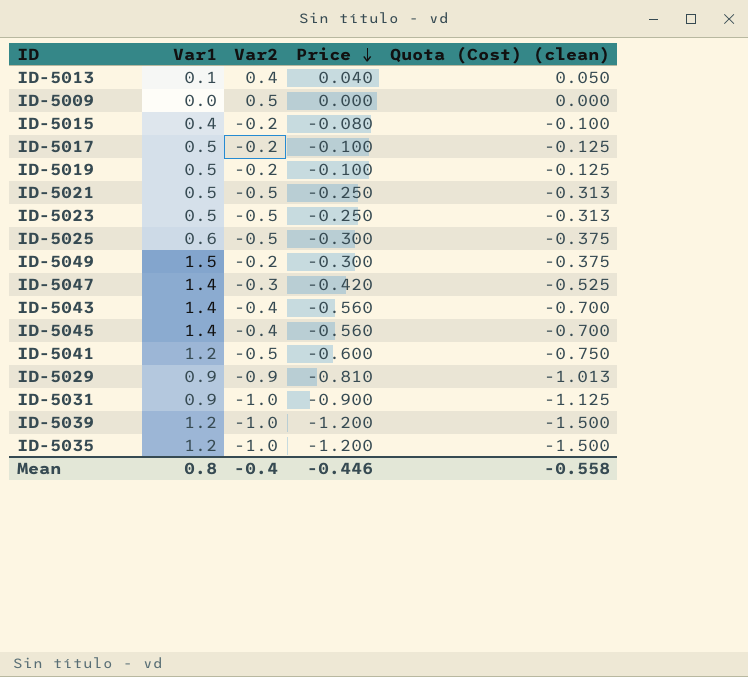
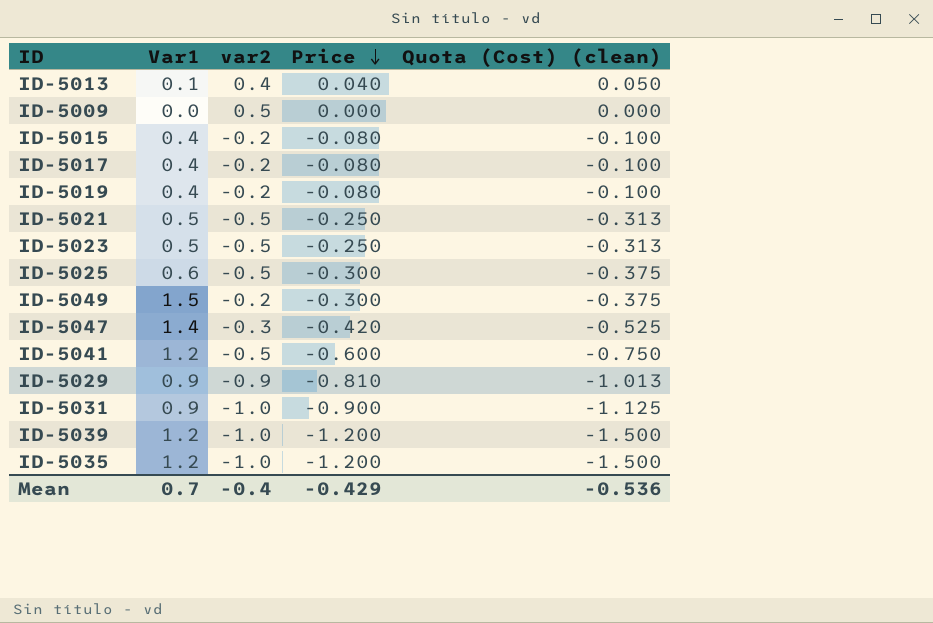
column name: Var2 -> var2
row ID-5043: 1.4 | -0.4 | -0.560 | -0.700 -> none
row ID-5045: 1.4 | -0.4 | -0.560 | -0.700 -> none
ID-5017 | Var1: 0.5 -> 0.4
ID-5017 | Price: -0.100 -> -0.080
ID-5017 | Quota (Cost) (clean): -0.125 -> -0.100
ID-5019 | Var1: 0.5 -> 0.4
ID-5019 | Price: -0.100 -> -0.080
ID-5019 | Quota (Cost) (clean): -0.125 -> -0.100
Mean | Var1: 0.8 -> 0.7
Mean | Price: -0.446 -> -0.429
Mean | Quota (Cost) (clean): -0.558 -> -0.536

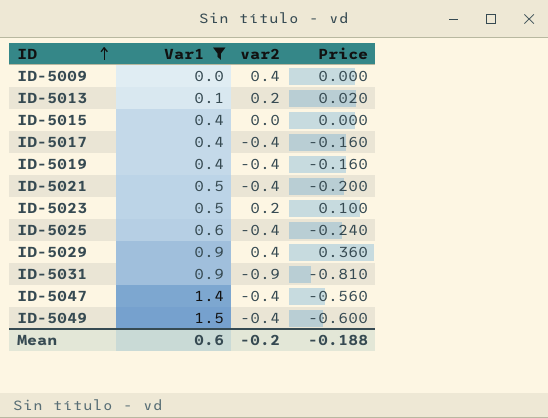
filter: none -> Var1 != 1.2
row order: Price descending -> ID ascending
column Quota (Cost) (clean) | formula: [Price] * 1.25 -> none
ID-5009 | var2: 0.5 -> 0.4
ID-5013 | var2: 0.4 -> 0.2
ID-5013 | Price: 0.040 -> 0.020
ID-5015 | var2: -0.2 -> 0.0
ID-5015 | Price: -0.080 -> 0.000
ID-5017 | var2: -0.2 -> -0.4
ID-5017 | Price: -0.080 -> -0.160
ID-5019 | var2: -0.2 -> -0.4
ID-5019 | Price: -0.080 -> -0.160
ID-5021 | var2: -0.5 -> -0.4
ID-5021 | Price: -0.250 -> -0.200
ID-5023 | var2: -0.5 -> 0.2
ID-5023 | Price: -0.250 -> 0.100
ID-5025 | var2: -0.5 -> -0.4
ID-5025 | Price: -0.300 -> -0.240
ID-5029 | var2: -0.9 -> 0.4
ID-5029 | Price: -0.810 -> 0.360
ID-5031 | var2: -1.0 -> -0.9
ID-5031 | Price: -0.900 -> -0.810
ID-5047 | var2: -0.3 -> -0.4
ID-5047 | Price: -0.420 -> -0.560
ID-5049 | var2: -0.2 -> -0.4
ID-5049 | Price: -0.300 -> -0.600
Mean | Var1: 0.7 -> 0.6
Mean | var2: -0.4 -> -0.2
Mean | Price: -0.429 -> -0.188

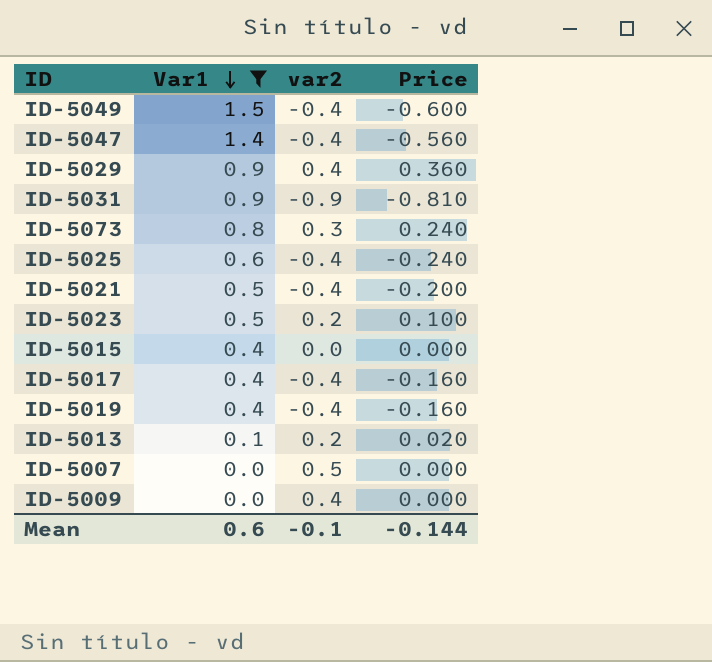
row order: ID ascending -> Var1 descending
row ID-5073: none -> 0.8 | 0.3 | 0.240
row ID-5007: none -> 0.0 | 0.5 | 0.000
Mean | var2: -0.2 -> -0.1
Mean | Price: -0.188 -> -0.144

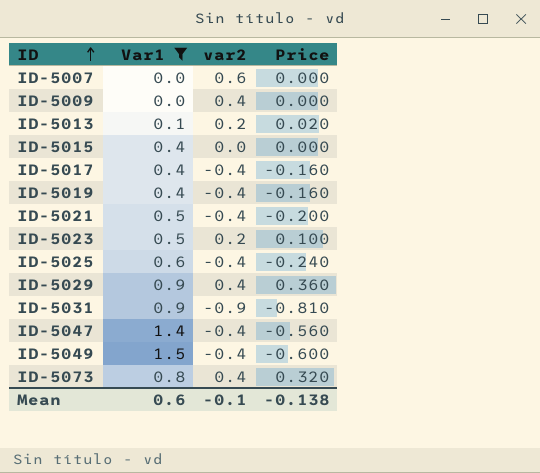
row order: Var1 descending -> ID ascending
ID-5007 | var2: 0.5 -> 0.6
ID-5073 | var2: 0.3 -> 0.4
ID-5073 | Price: 0.240 -> 0.320
Mean | Price: -0.144 -> -0.138

